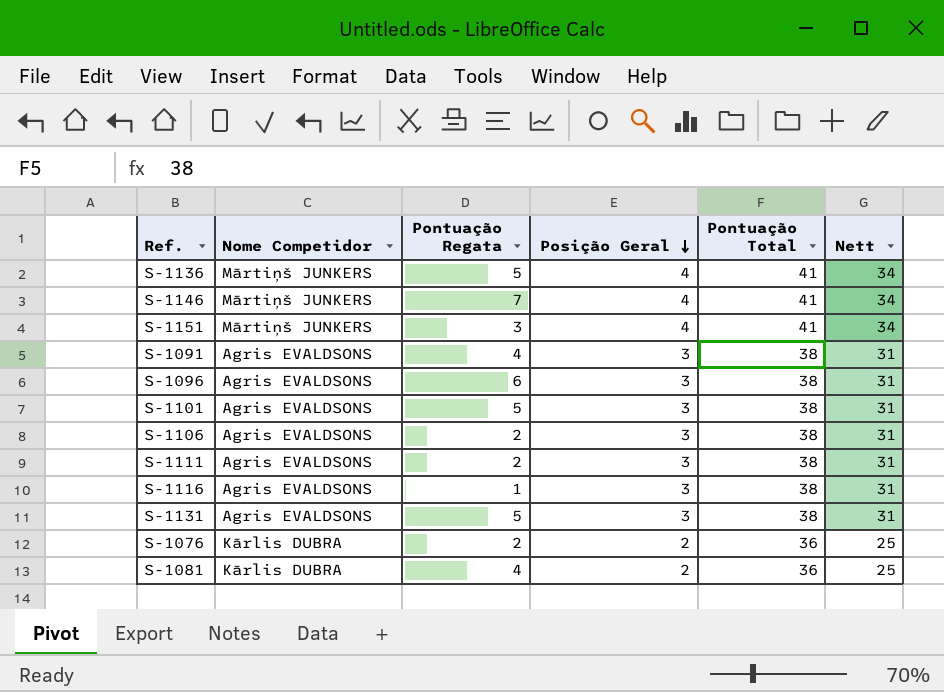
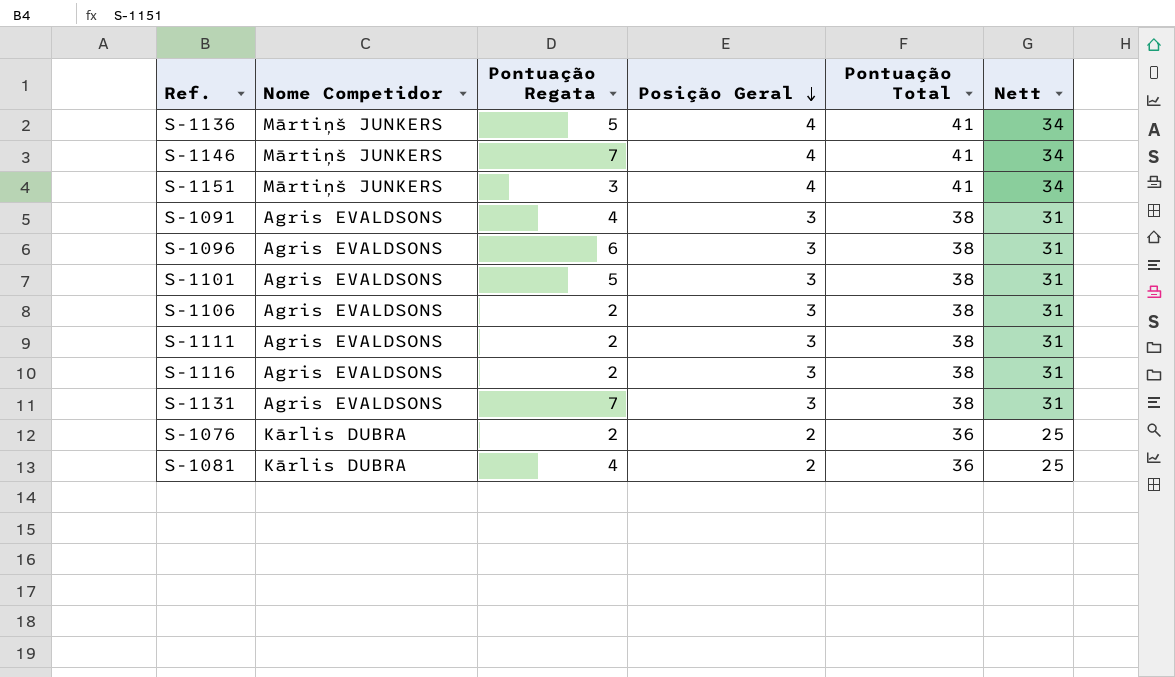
S-1116 | Pontuação Regata: 1 -> 2
S-1131 | Pontuação Regata: 5 -> 7

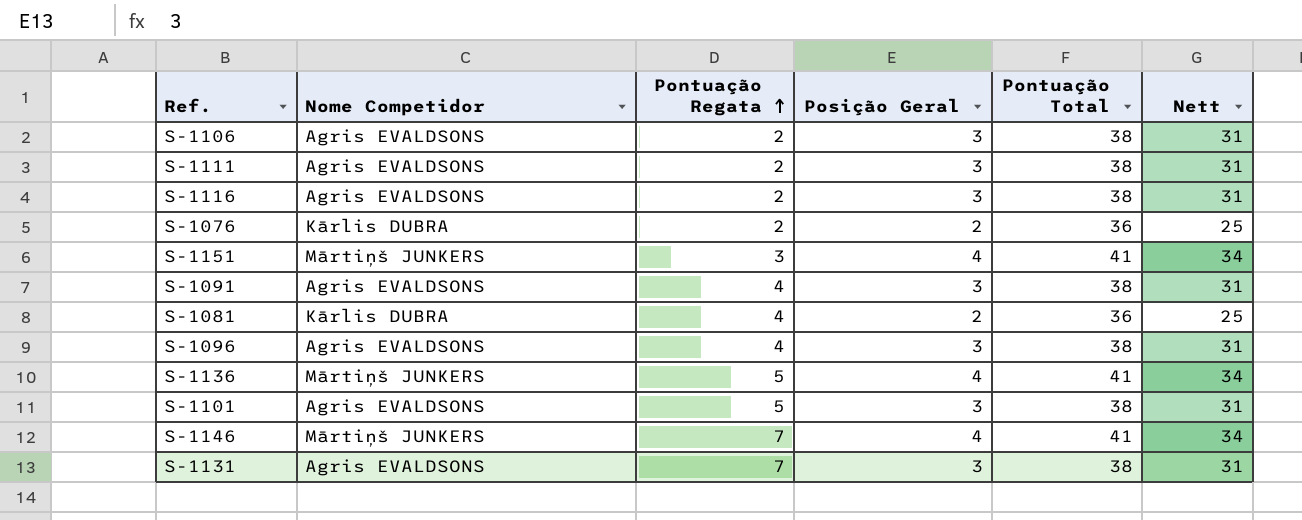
row order: Posição Geral descending -> Pontuação Regata ascending
S-1096 | Pontuação Regata: 6 -> 4

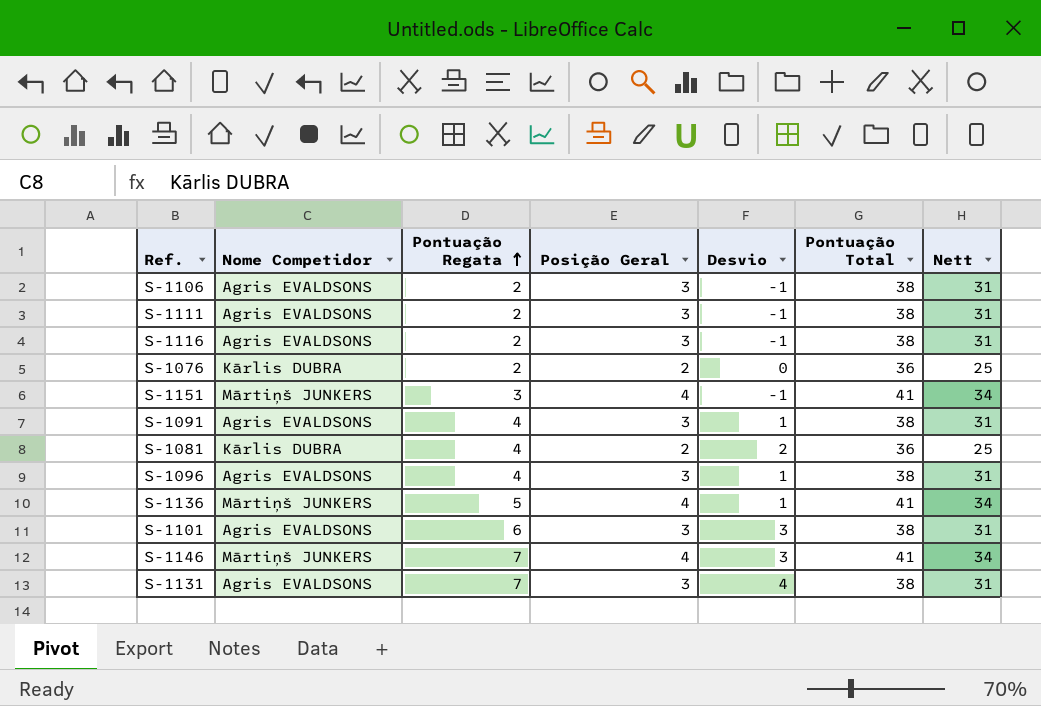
column Desvio | formula: none -> [Pontuação Regata] - [Posição Geral]
S-1101 | Pontuação Regata: 5 -> 6

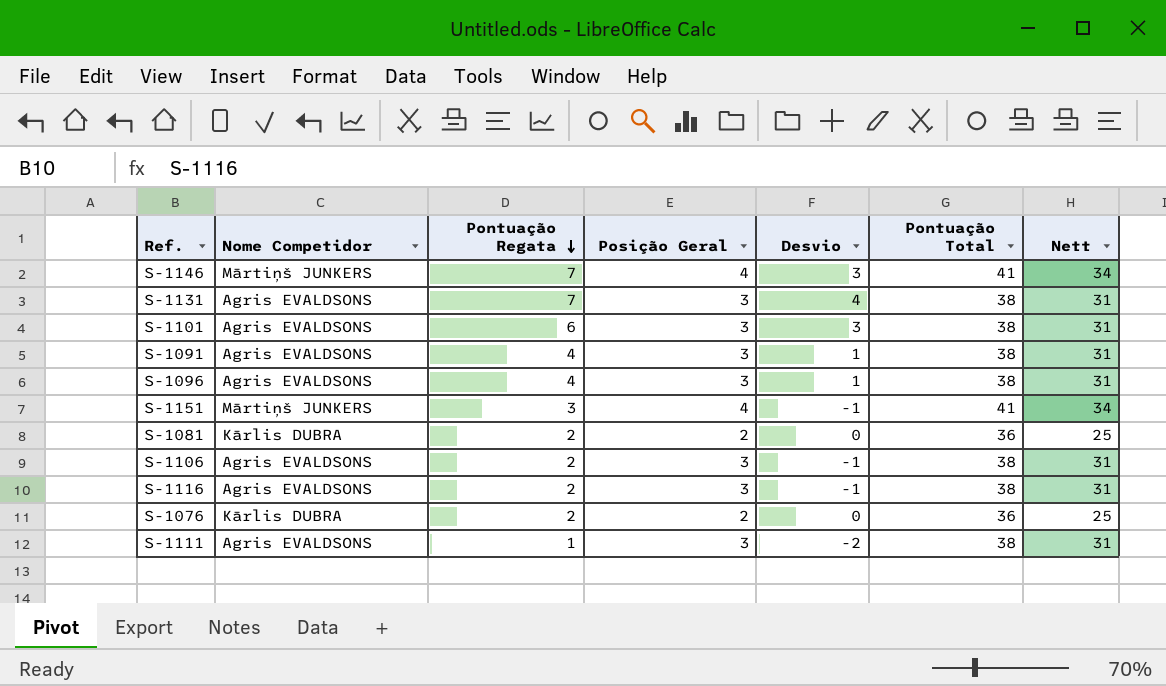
row order: Pontuação Regata ascending -> Pontuação Regata descending
row S-1136: Mārtiņš JUNKERS | 5 | 4 | 1 | 41 | 34 -> none
S-1081 | Pontuação Regata: 4 -> 2
S-1081 | Desvio: 2 -> 0
S-1111 | Pontuação Regata: 2 -> 1
S-1111 | Desvio: -1 -> -2

